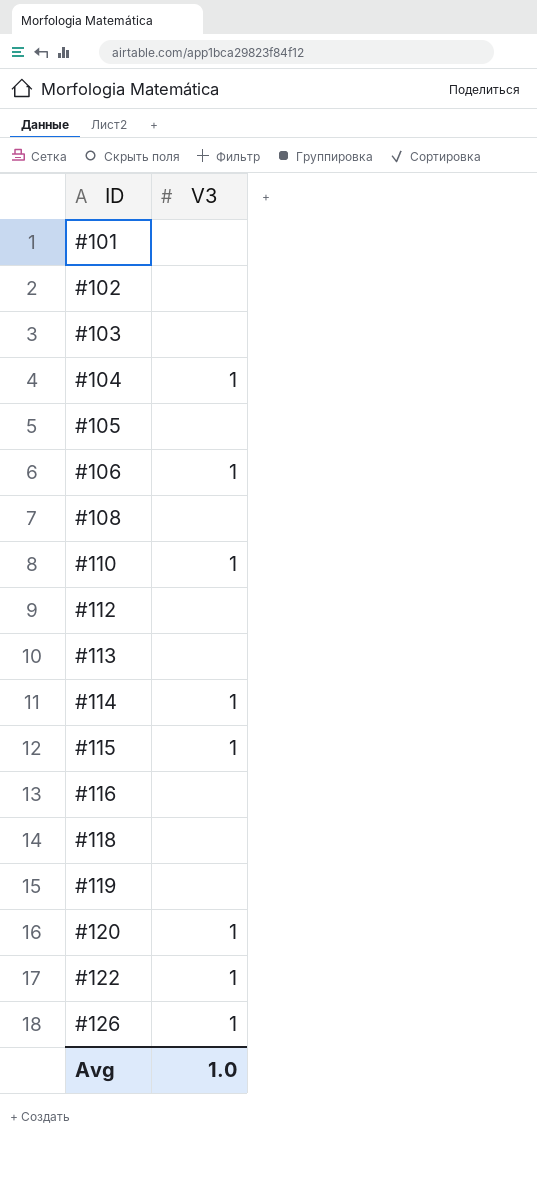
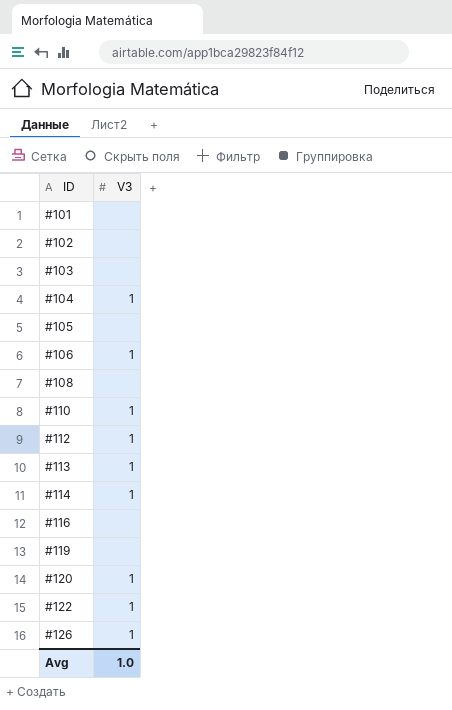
row #115: 1 -> none
row #118: none -> none
#112 | V3: none -> 1
#113 | V3: none -> 1

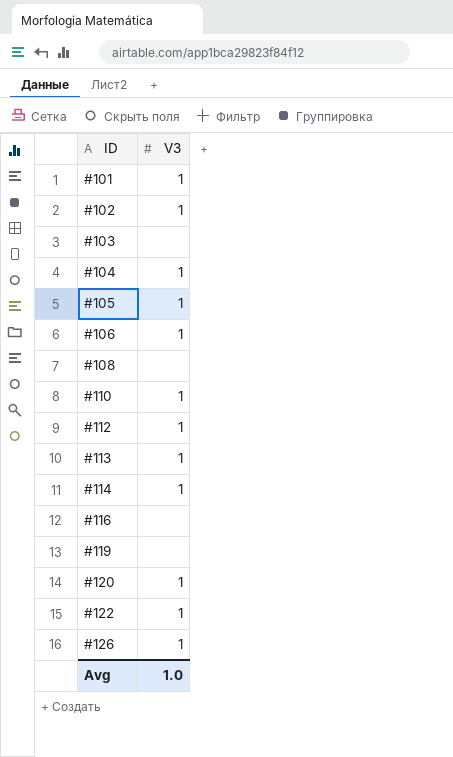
#101 | V3: none -> 1
#102 | V3: none -> 1
#105 | V3: none -> 1

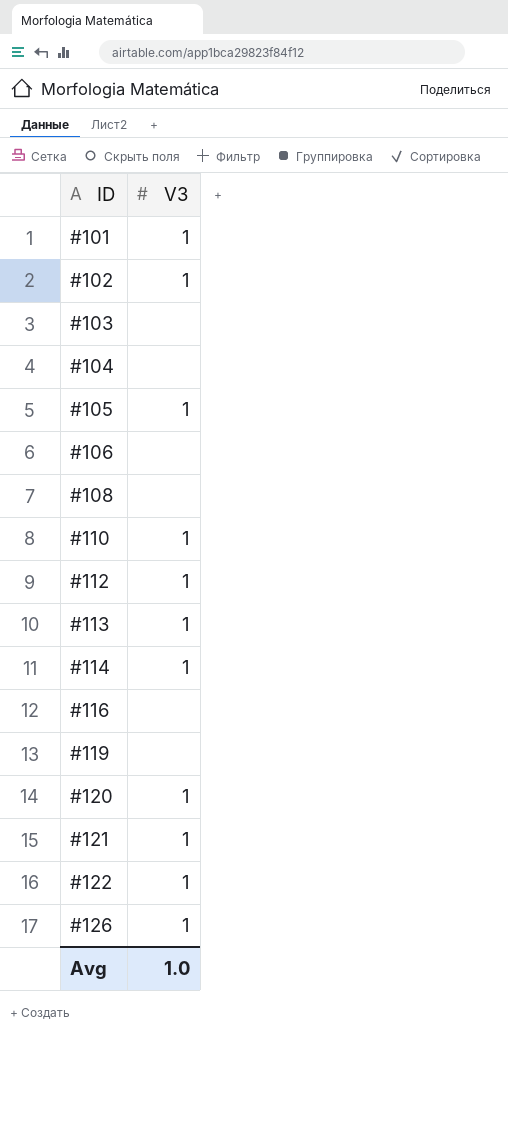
#104 | V3: 1 -> none
#106 | V3: 1 -> none
row #121: none -> 1

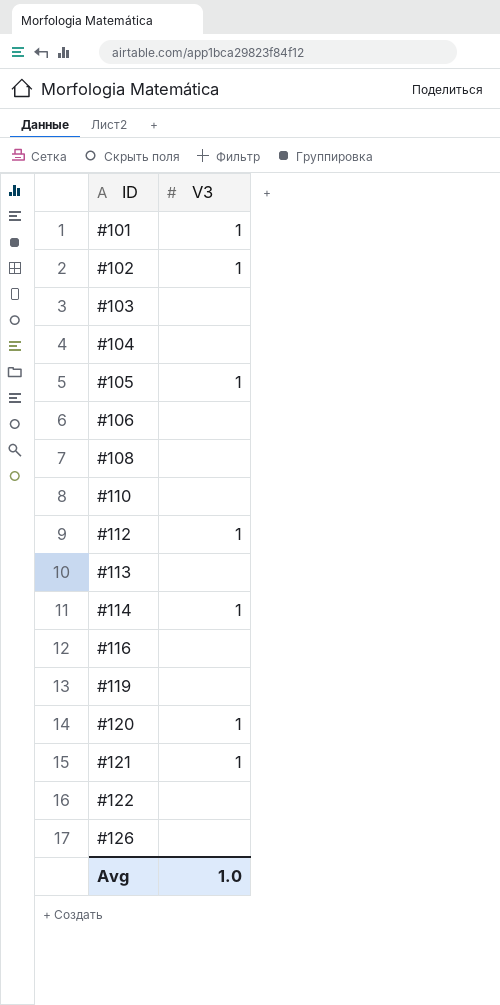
#110 | V3: 1 -> none
#113 | V3: 1 -> none
#122 | V3: 1 -> none
#126 | V3: 1 -> none

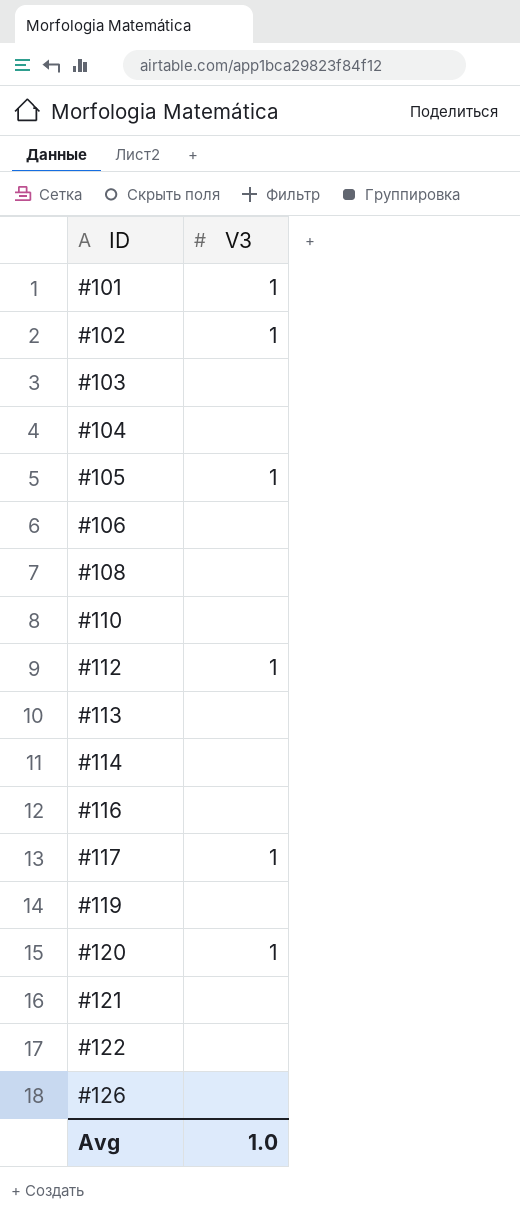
#114 | V3: 1 -> none
row #117: none -> 1
#121 | V3: 1 -> none

